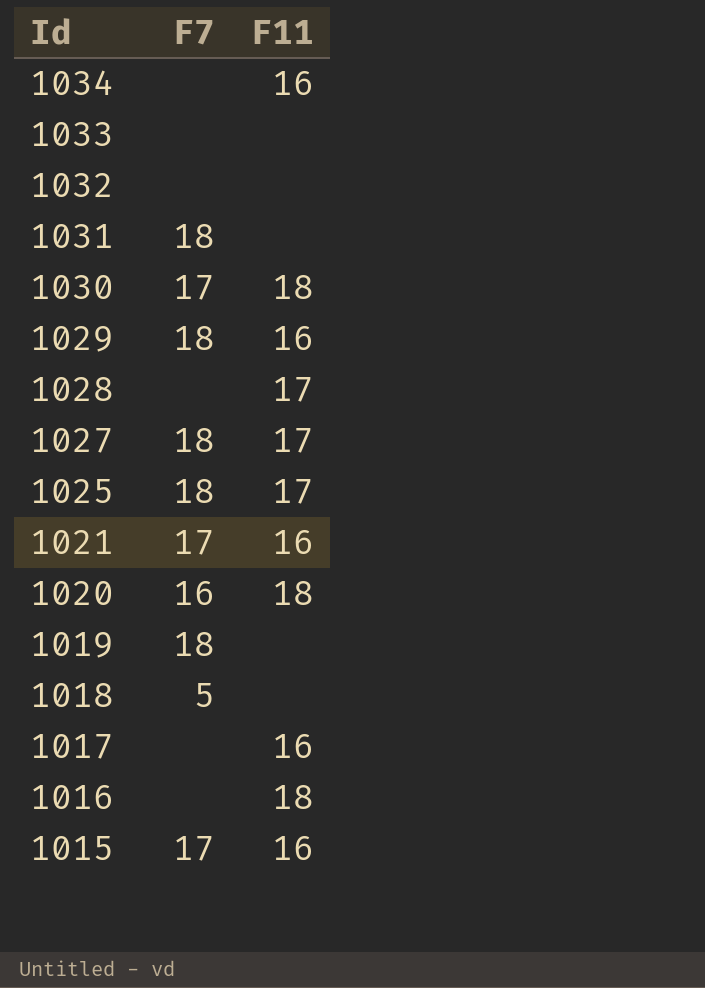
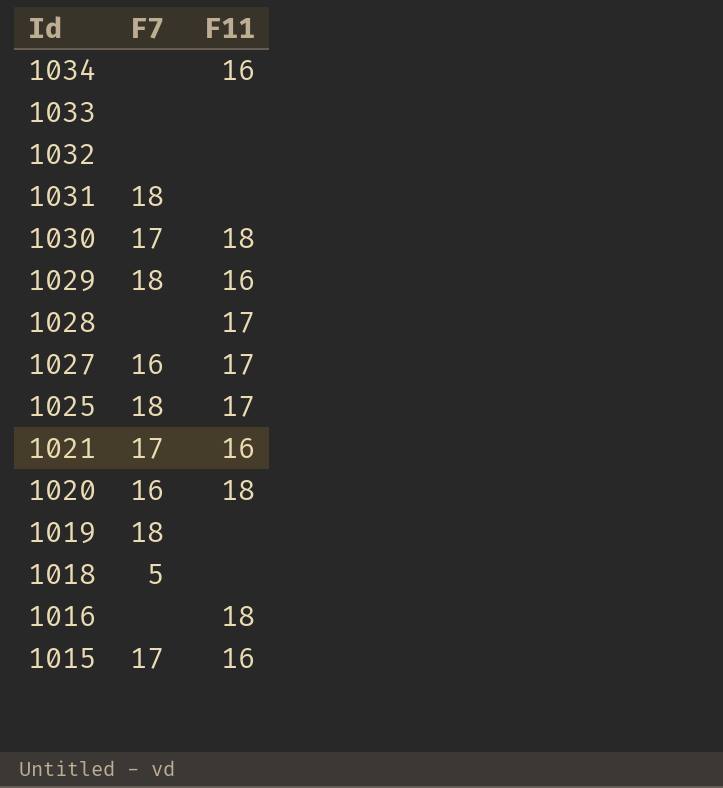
row 1017: none | 16 -> none
1027 | F7: 18 -> 16

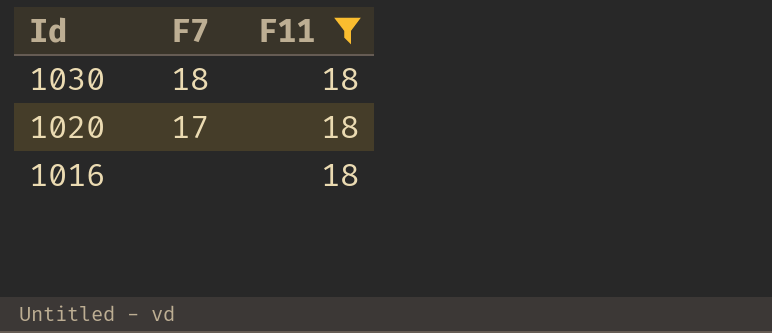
filter: none -> F11 = 18
1030 | F7: 17 -> 18
1020 | F7: 16 -> 17

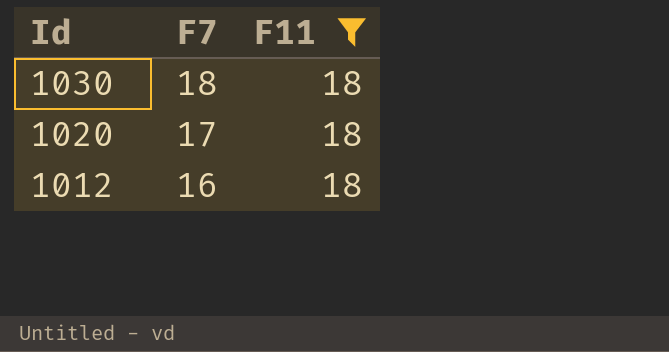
row 1016: none | 18 -> none
row 1012: none -> 16 | 18

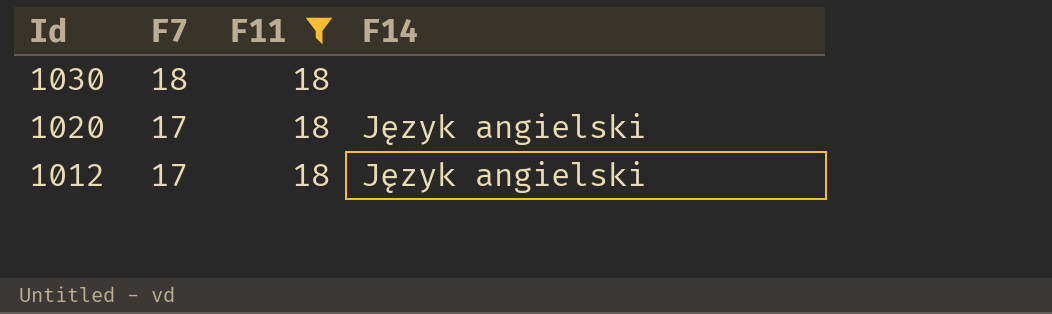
column F14 | position: none -> 4
1012 | F7: 16 -> 17

